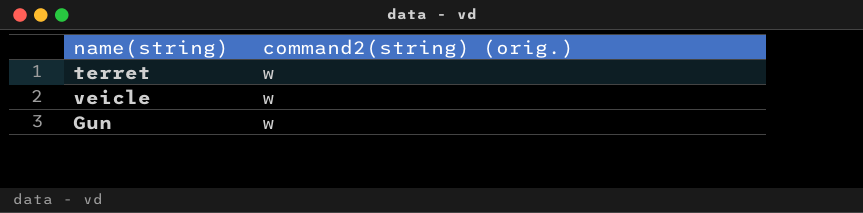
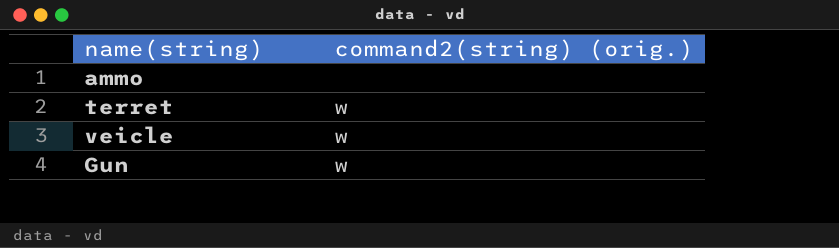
row ammo: none -> none

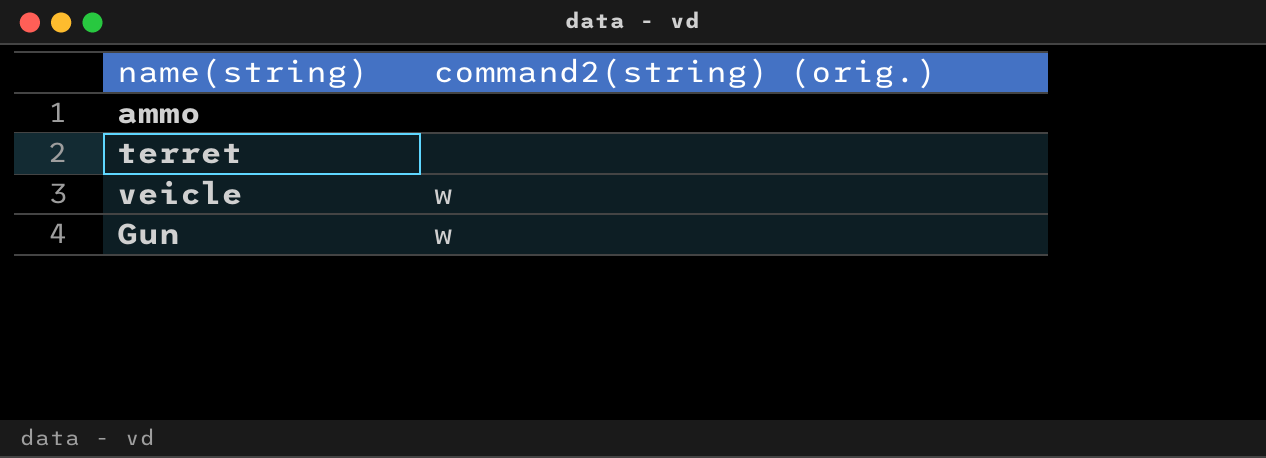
terret | command2(string) (orig.): w -> none

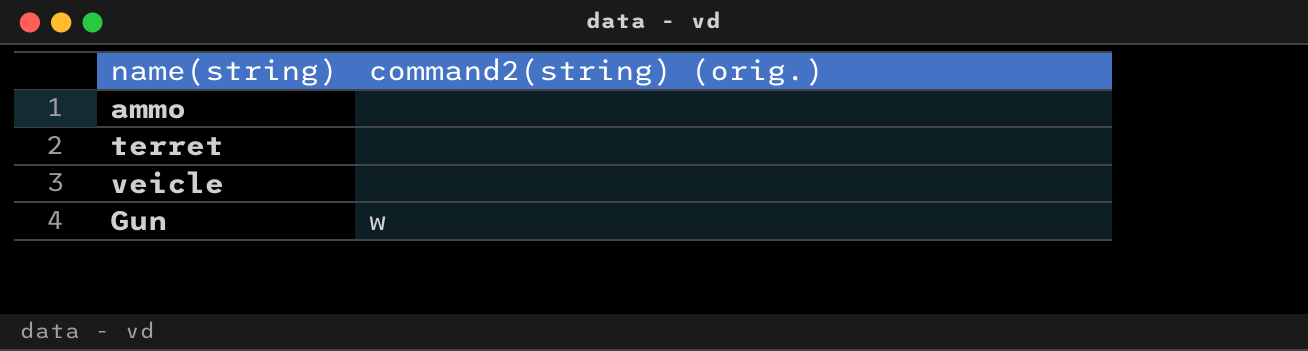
veicle | command2(string) (orig.): w -> none

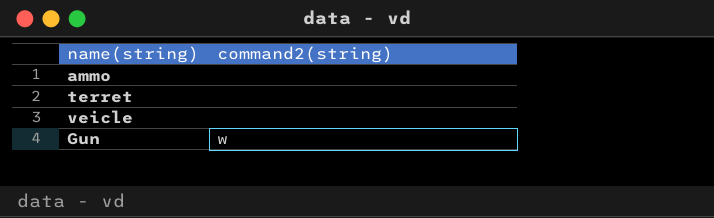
column name: command2(string) (orig.) -> command2(string)

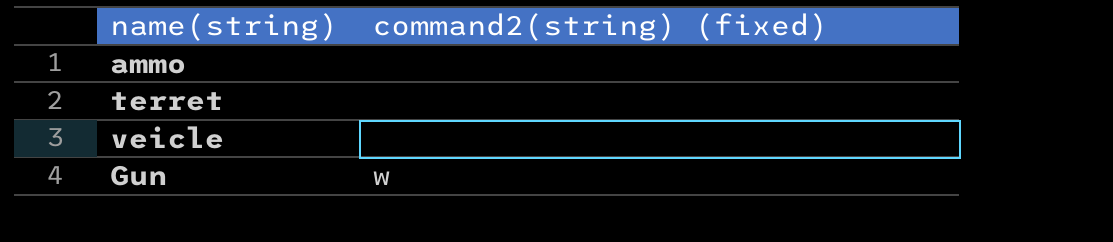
column name: command2(string) -> command2(string) (fixed)

